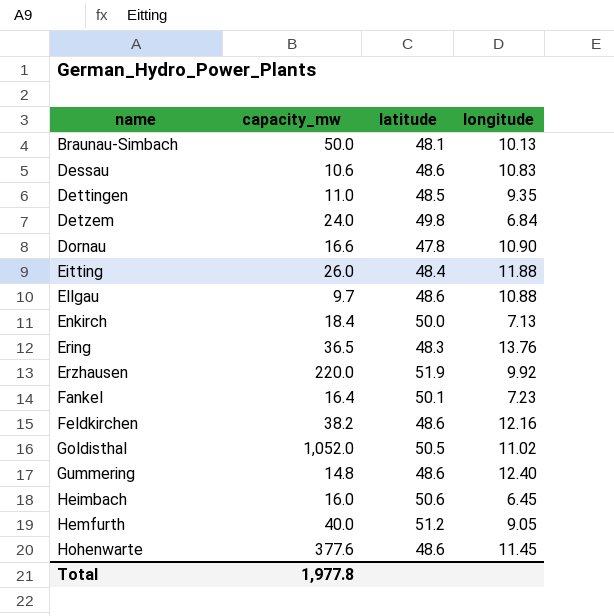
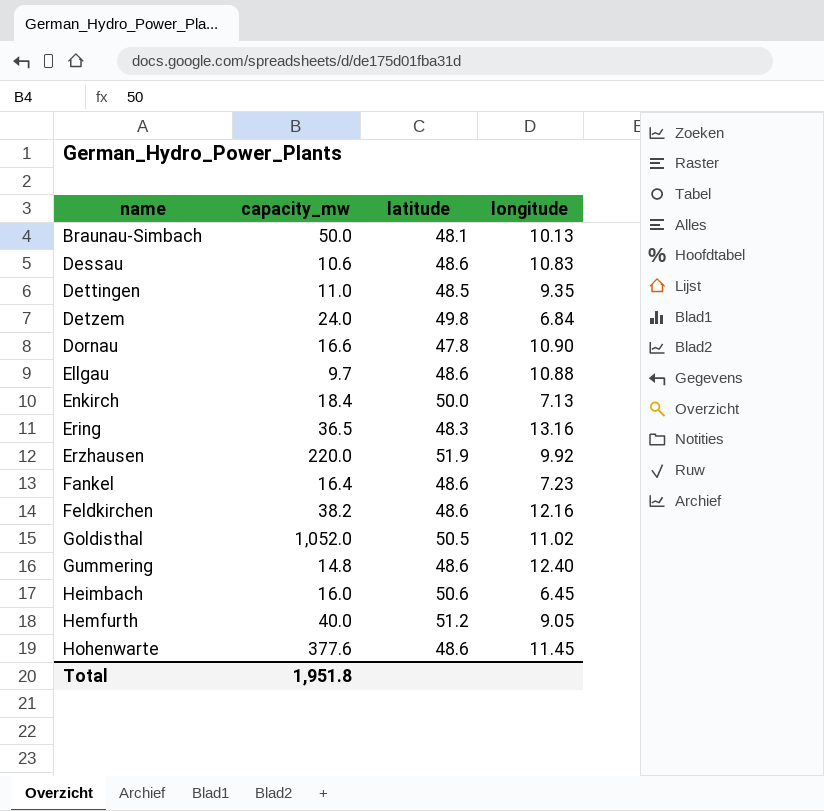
row Eitting: 26.0 | 48.4 | 11.88 -> none
Ering | longitude: 13.76 -> 13.16
Fankel | latitude: 50.1 -> 48.6
Total | capacity_mw: 1,977.8 -> 1,951.8

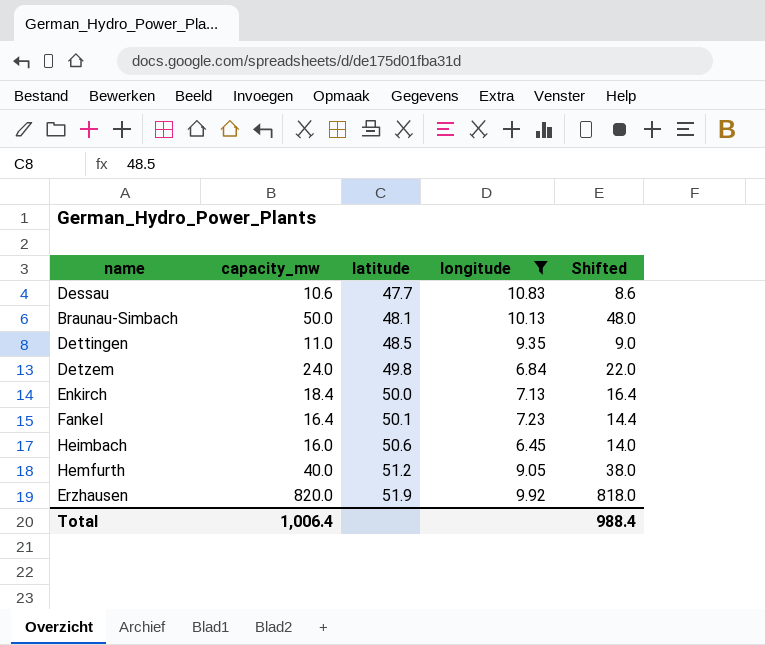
filter: none -> longitude <= 10.83
row order: name ascending -> latitude ascending
column Shifted | formula: none -> [capacity_mw] - 2
Dessau | latitude: 48.6 -> 47.7
Fankel | latitude: 48.6 -> 50.1
Erzhausen | capacity_mw: 220.0 -> 820.0
Total | capacity_mw: 1,951.8 -> 1,006.4

